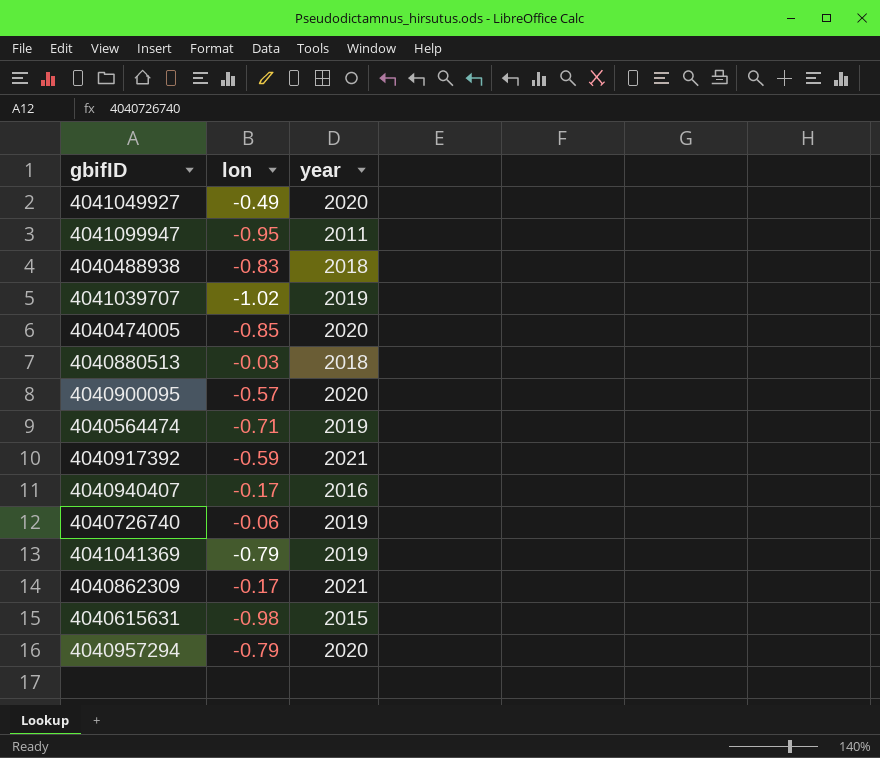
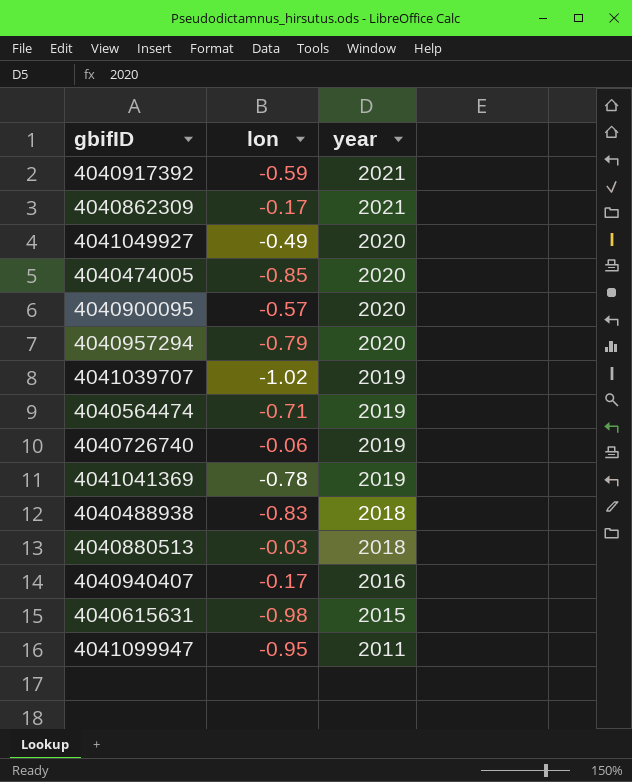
row order: none -> year descending
4041041369 | lon: -0.79 -> -0.78

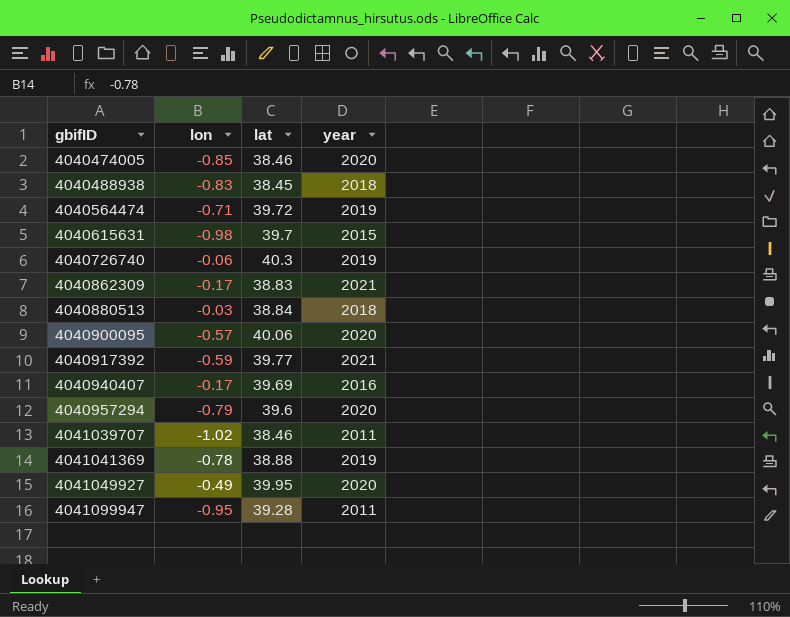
row order: year descending -> gbifID ascending
column lat | position: none -> 3
4041039707 | year: 2019 -> 2011

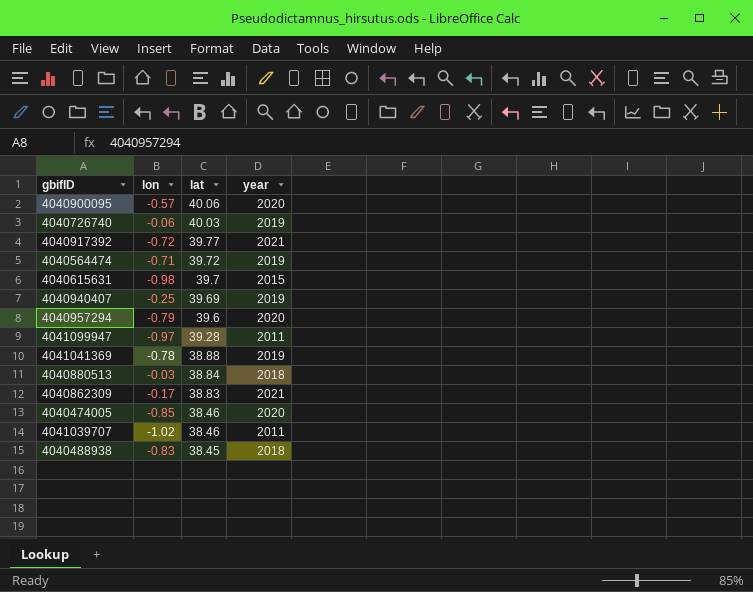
row order: gbifID ascending -> lat descending
row 4041049927: -0.49 | 39.95 | 2020 -> none
4040726740 | lat: 40.3 -> 40.03
4040917392 | lon: -0.59 -> -0.72
4040940407 | lon: -0.17 -> -0.25
4040940407 | year: 2016 -> 2019
4041099947 | lon: -0.95 -> -0.97

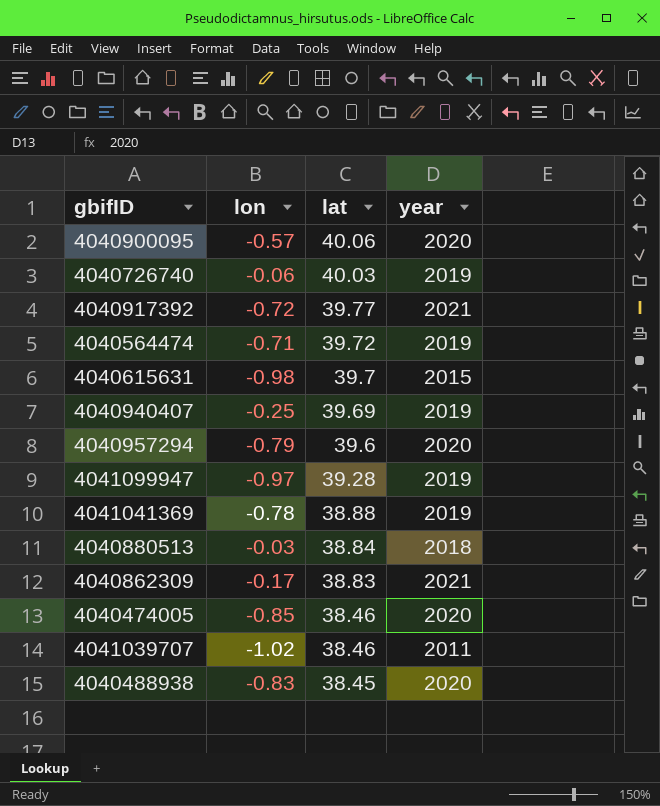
4041099947 | year: 2011 -> 2019
4040488938 | year: 2018 -> 2020

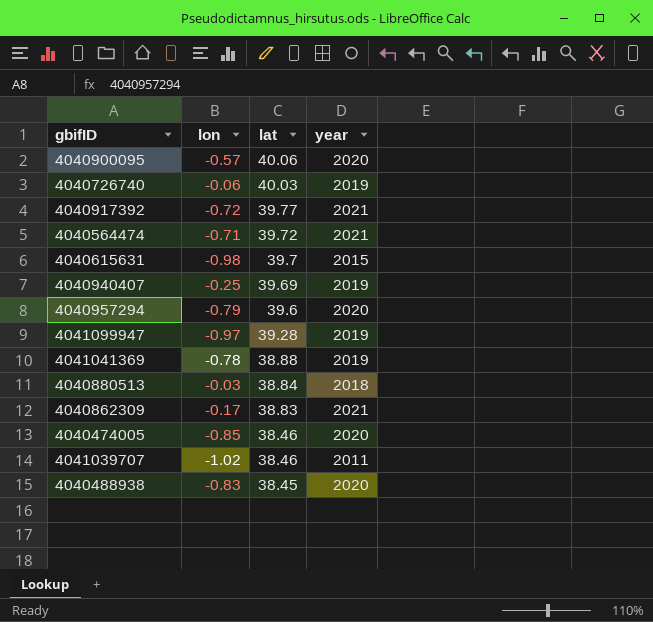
4040564474 | year: 2019 -> 2021

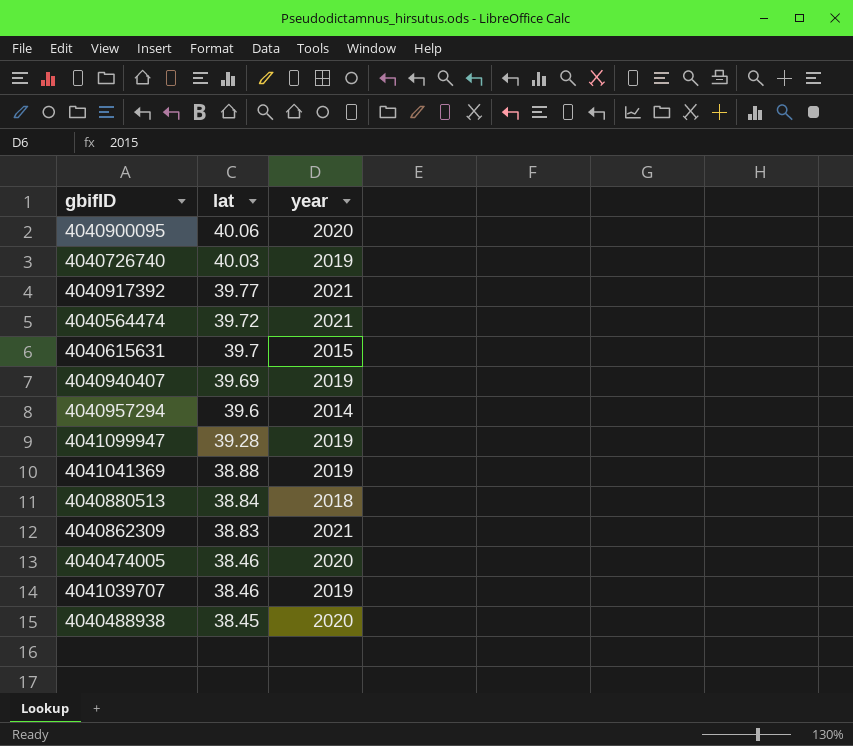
column lon | position: 2 -> none
4040957294 | year: 2020 -> 2014
4041039707 | year: 2011 -> 2019

